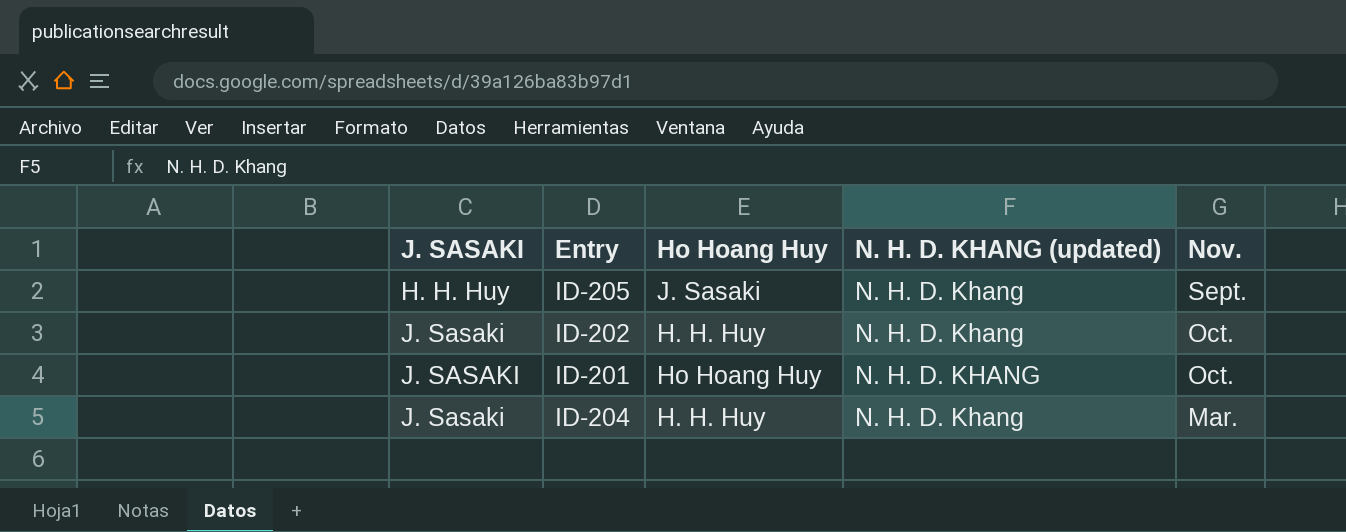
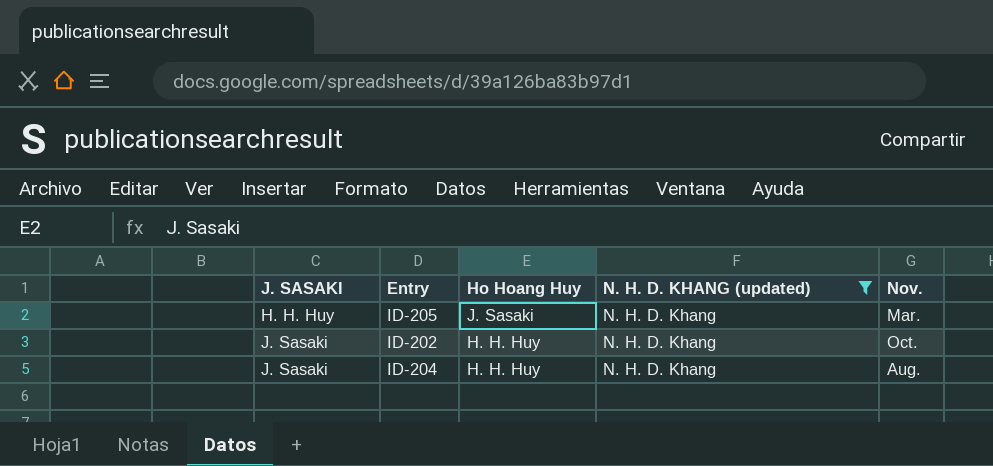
filter: none -> N. H. D. KHANG (updated) = N. H. D. Khang
ID-205 | Nov.: Sept. -> Mar.
ID-204 | Nov.: Mar. -> Aug.

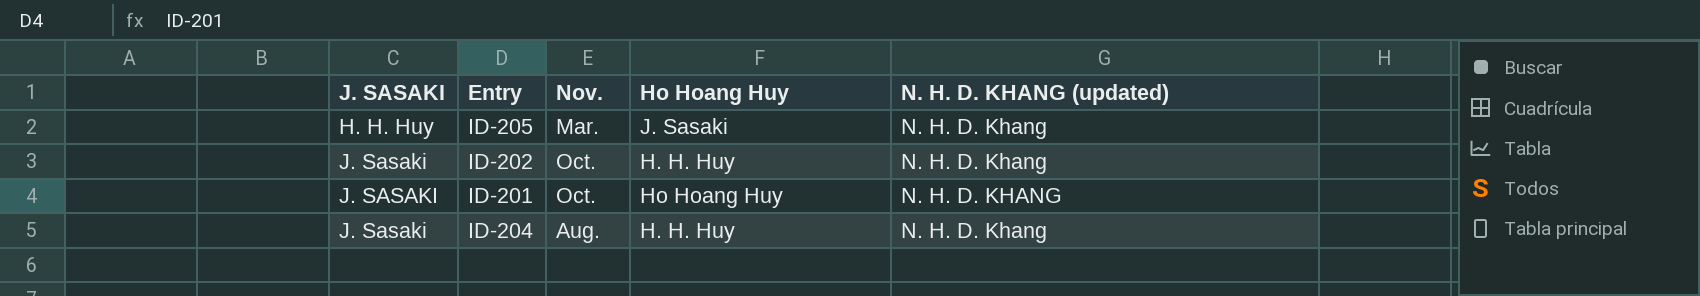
filter: N. H. D. KHANG (updated) = N. H. D. Khang -> none
column Nov. | position: 5 -> 3

